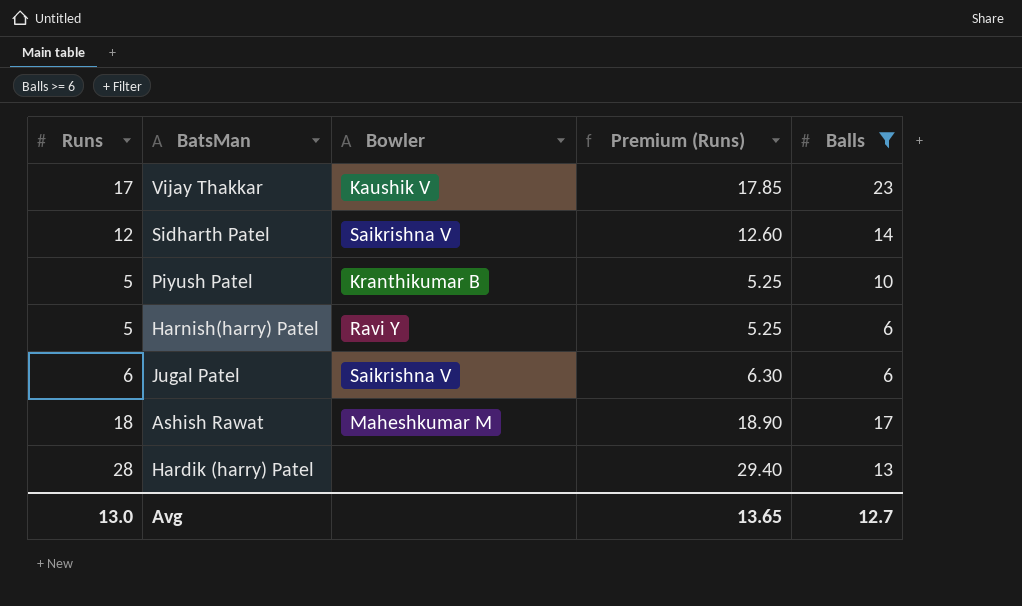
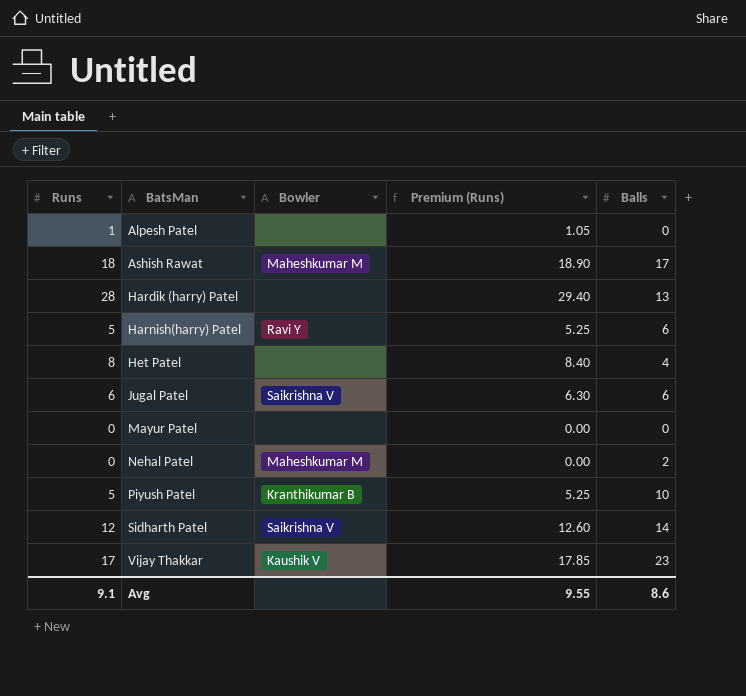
filter: Balls >= 6 -> none
row order: none -> BatsMan ascending
Avg | Runs: 13.0 -> 9.1
Avg | Premium (Runs): 13.65 -> 9.55
Avg | Balls: 12.7 -> 8.6

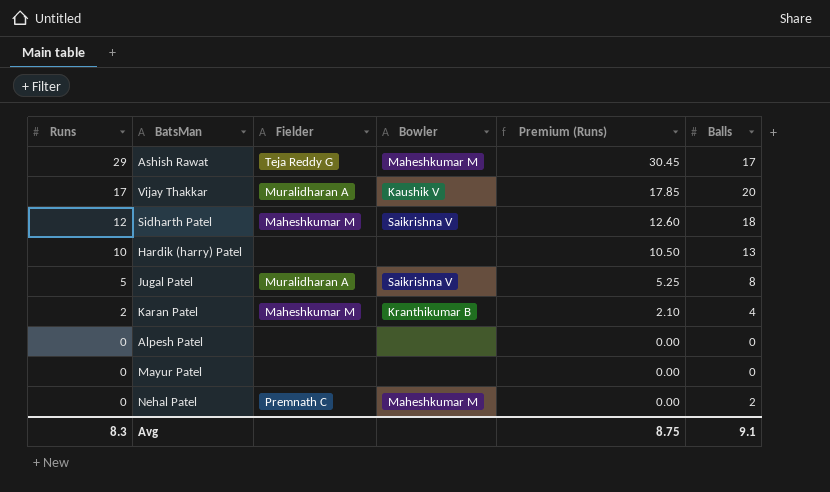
row order: BatsMan ascending -> Runs descending
column Fielder | position: none -> 3
row Harnish(harry) Patel: 5 | Ravi Y | 5.25 | 6 -> none
row Het Patel: 8 | none | 8.40 | 4 -> none
row Piyush Patel: 5 | Kranthikumar B | 5.25 | 10 -> none
Ashish Rawat | Runs: 18 -> 29
Ashish Rawat | Premium (Runs): 18.90 -> 30.45
Vijay Thakkar | Balls: 23 -> 20
Sidharth Patel | Balls: 14 -> 18
Hardik (harry) Patel | Runs: 28 -> 10
Hardik (harry) Patel | Premium (Runs): 29.40 -> 10.50
Jugal Patel | Runs: 6 -> 5
Jugal Patel | Premium (Runs): 6.30 -> 5.25
Jugal Patel | Balls: 6 -> 8
row Karan Patel: none -> 2 | Maheshkumar M | Kranthikumar B | 2.10 | 4
Alpesh Patel | Runs: 1 -> 0
Alpesh Patel | Premium (Runs): 1.05 -> 0.00
Avg | Runs: 9.1 -> 8.3
Avg | Premium (Runs): 9.55 -> 8.75
Avg | Balls: 8.6 -> 9.1

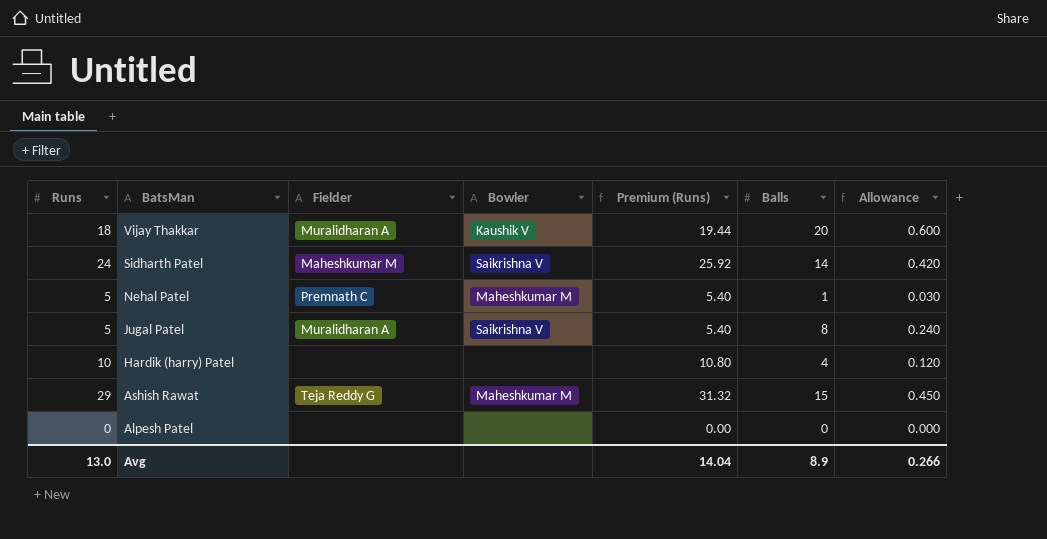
row order: Runs descending -> BatsMan descending
column Premium (Runs) | formula: [Runs] * 1.05 -> [Runs] * 1.08
column Allowance | formula: none -> [Balls] * 0.03
row Karan Patel: 2 | Maheshkumar M | Kranthikumar B | 2.10 | 4 -> none
row Mayur Patel: 0 | none | none | 0.00 | 0 -> none
Vijay Thakkar | Runs: 17 -> 18
Sidharth Patel | Runs: 12 -> 24
Sidharth Patel | Balls: 18 -> 14
Nehal Patel | Runs: 0 -> 5
Nehal Patel | Balls: 2 -> 1
Hardik (harry) Patel | Balls: 13 -> 4
Ashish Rawat | Balls: 17 -> 15
Avg | Runs: 8.3 -> 13.0
Avg | Premium (Runs): 8.75 -> 14.04
Avg | Balls: 9.1 -> 8.9

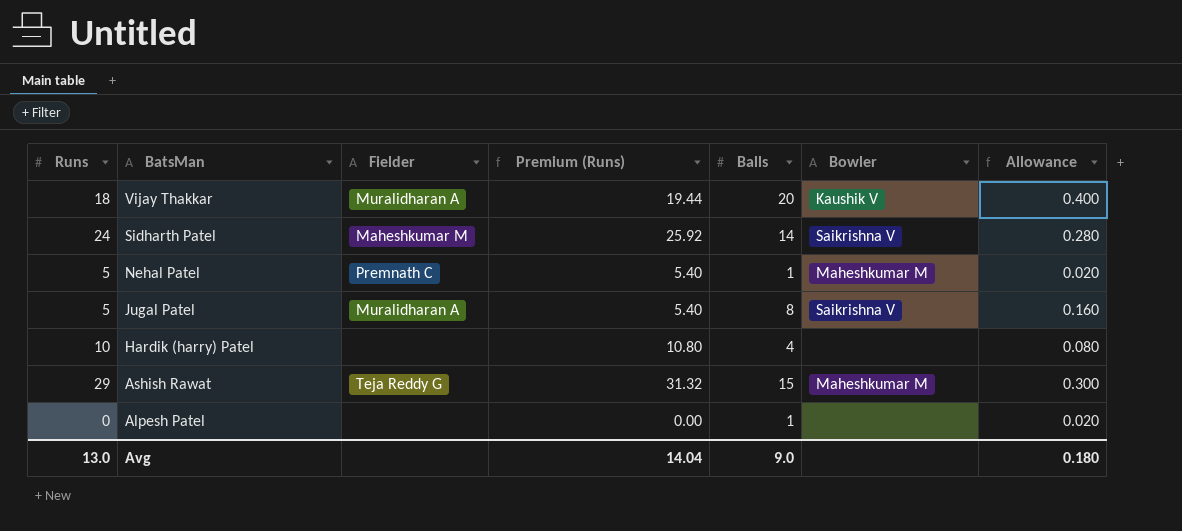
column Bowler | position: 4 -> 6
column Allowance | formula: [Balls] * 0.03 -> [Balls] * 0.02
Alpesh Patel | Balls: 0 -> 1
Avg | Balls: 8.9 -> 9.0
Avg | Allowance: 0.266 -> 0.180

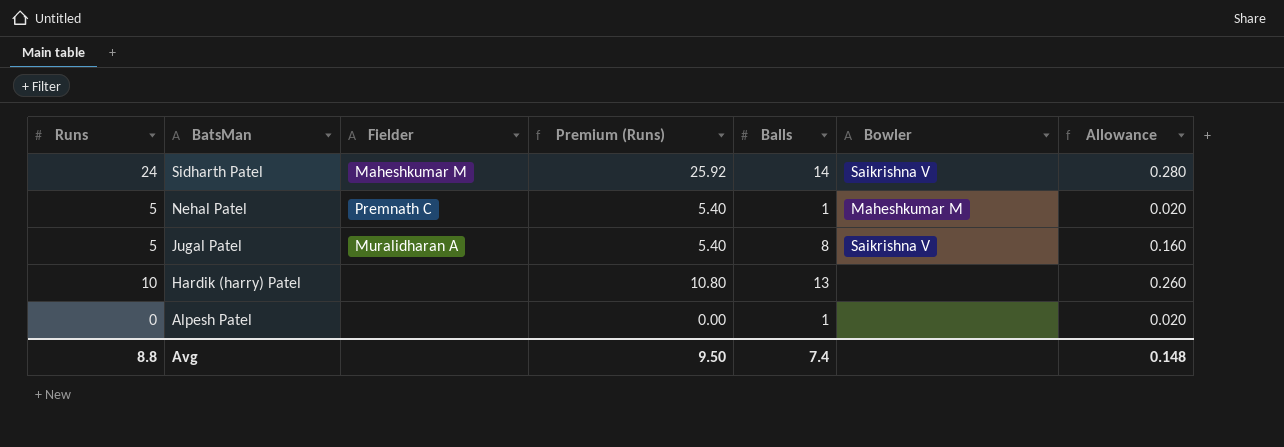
row Vijay Thakkar: 18 | Muralidharan A | 19.44 | 20 | Kaushik V | 0.400 -> none
row Ashish Rawat: 29 | Teja Reddy G | 31.32 | 15 | Maheshkumar M | 0.300 -> none
Hardik (harry) Patel | Balls: 4 -> 13
Hardik (harry) Patel | Allowance: 0.080 -> 0.260
Avg | Runs: 13.0 -> 8.8
Avg | Premium (Runs): 14.04 -> 9.50
Avg | Balls: 9.0 -> 7.4
Avg | Allowance: 0.180 -> 0.148

